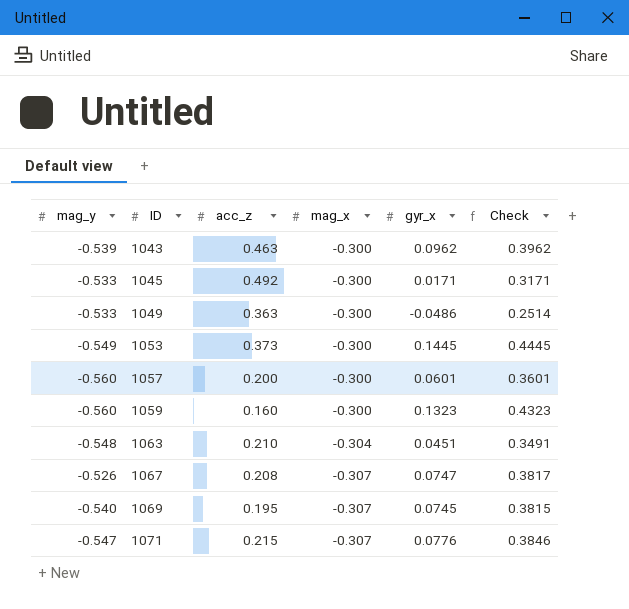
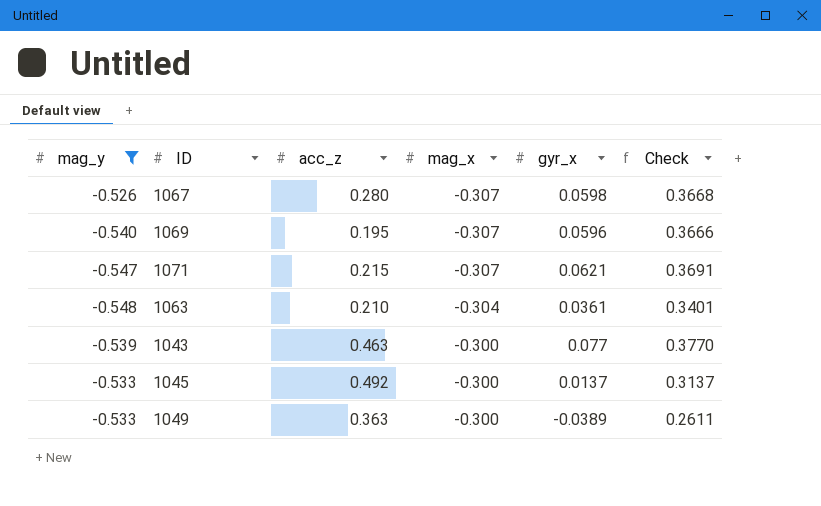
filter: none -> mag_y >= -0.548
row order: ID ascending -> mag_x ascending
1067 | acc_z: 0.208 -> 0.280
1067 | gyr_x: 0.0747 -> 0.0598
1067 | Check: 0.3817 -> 0.3668
1069 | gyr_x: 0.0745 -> 0.0596
1069 | Check: 0.3815 -> 0.3666
1071 | gyr_x: 0.0776 -> 0.0621
1071 | Check: 0.3846 -> 0.3691
1063 | gyr_x: 0.0451 -> 0.0361
1063 | Check: 0.3491 -> 0.3401
1043 | gyr_x: 0.0962 -> 0.077
1043 | Check: 0.3962 -> 0.3770
1045 | gyr_x: 0.0171 -> 0.0137
1045 | Check: 0.3171 -> 0.3137
1049 | gyr_x: -0.0486 -> -0.0389
1049 | Check: 0.2514 -> 0.2611

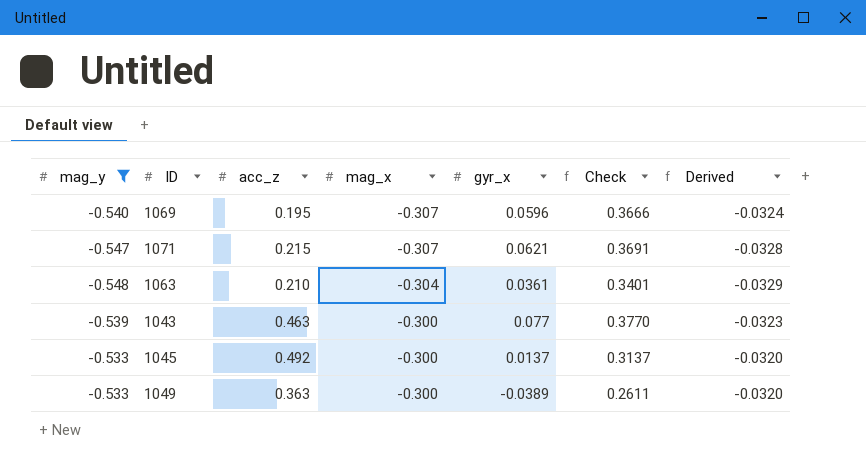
column Derived | formula: none -> [mag_y] * 0.06
row 1067: -0.526 | 0.280 | -0.307 | 0.0598 | 0.3668 -> none

